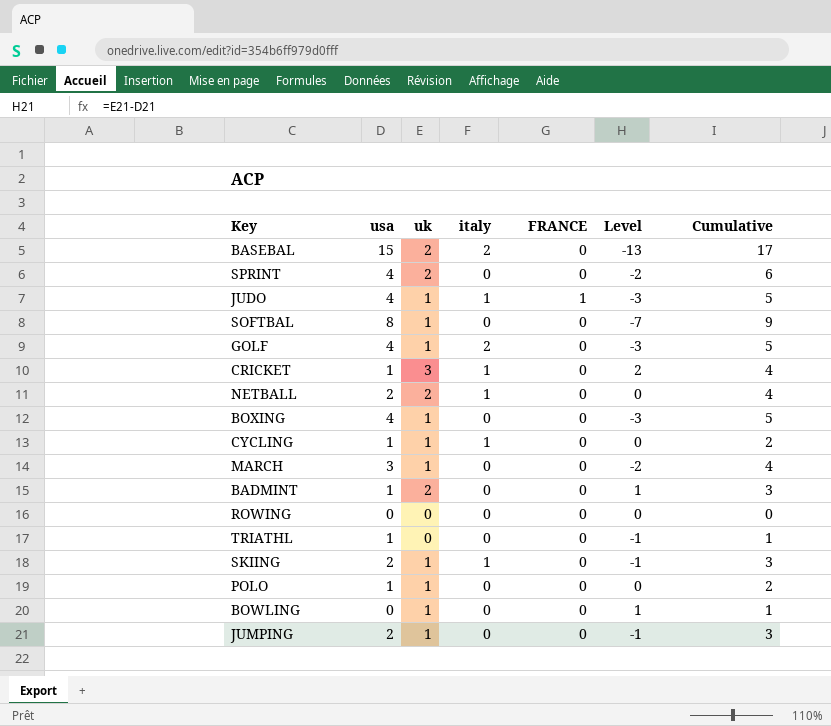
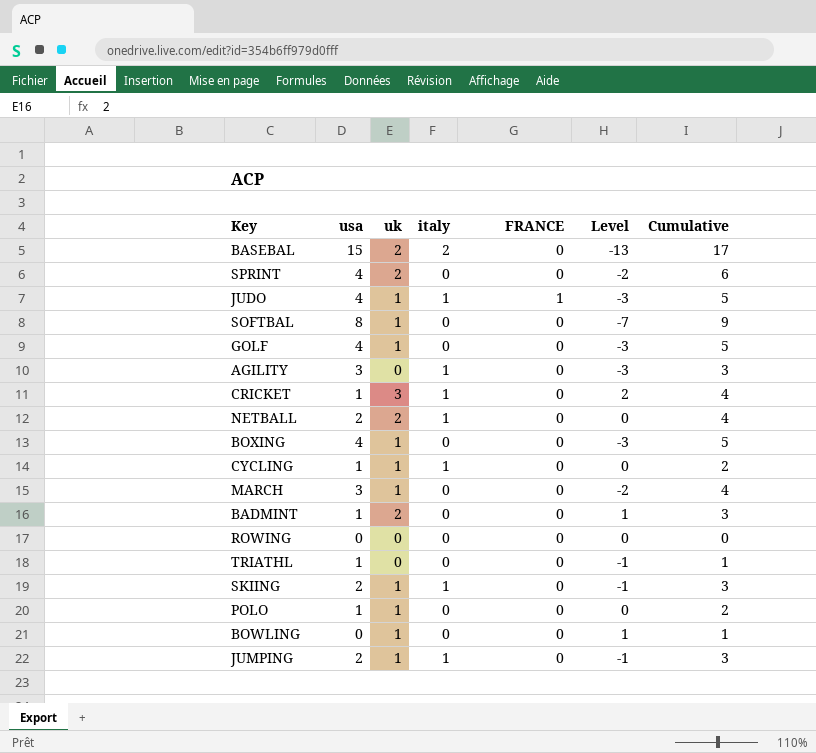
GOLF | italy: 2 -> 0
row AGILITY: none -> 3 | 0 | 1 | 0 | -3 | 3
JUMPING | italy: 0 -> 1

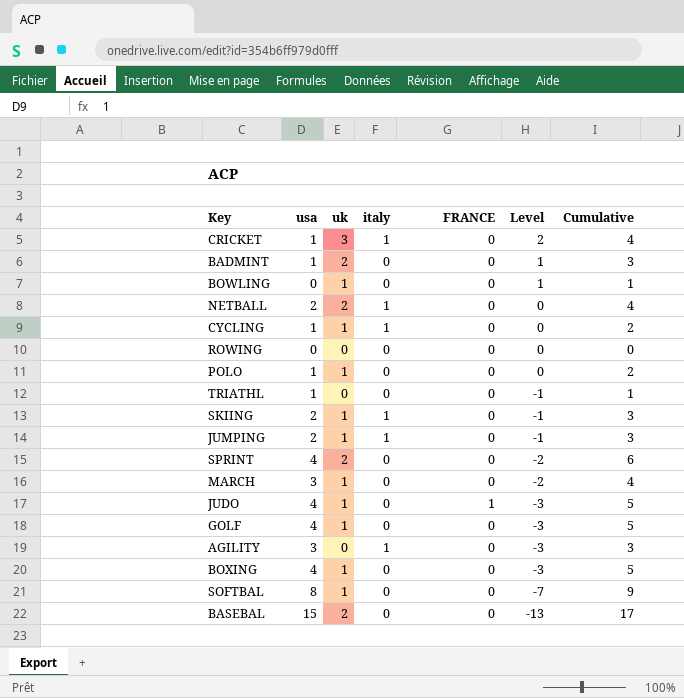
row order: none -> Level descending
JUDO | italy: 1 -> 0
BASEBAL | italy: 2 -> 0

